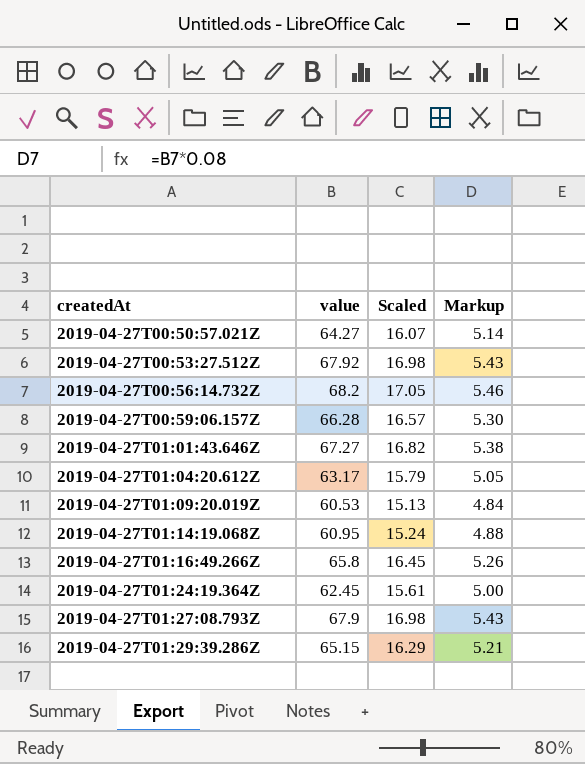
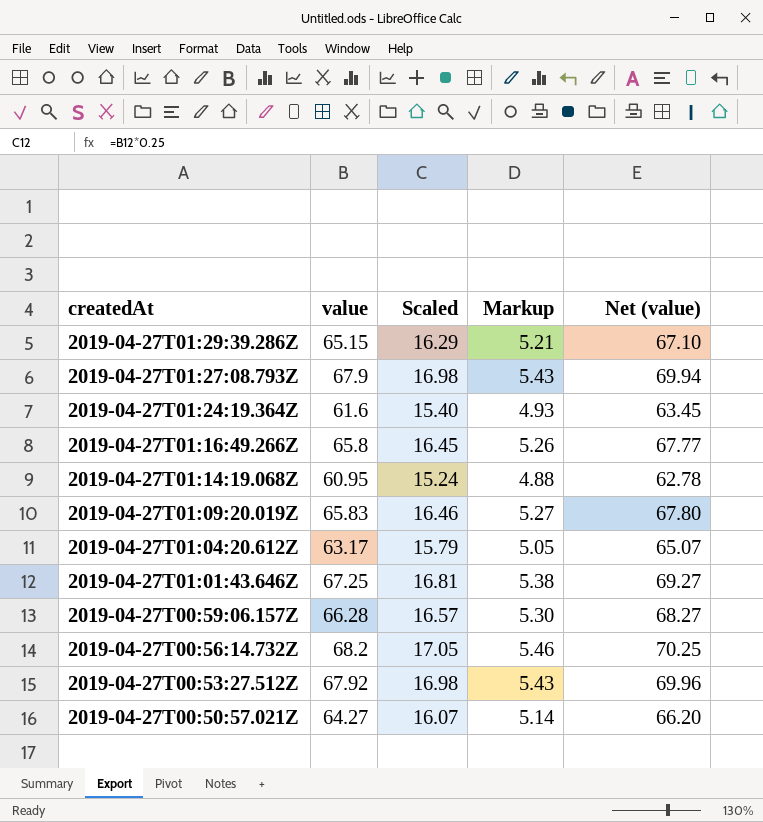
row order: createdAt ascending -> createdAt descending
column Net (value) | formula: none -> [value] * 1.03
2019-04-27T01:24:19.364Z | value: 62.45 -> 61.6
2019-04-27T01:24:19.364Z | Scaled: 15.61 -> 15.40
2019-04-27T01:24:19.364Z | Markup: 5.00 -> 4.93
2019-04-27T01:09:20.019Z | value: 60.53 -> 65.83
2019-04-27T01:09:20.019Z | Scaled: 15.13 -> 16.46
2019-04-27T01:09:20.019Z | Markup: 4.84 -> 5.27
2019-04-27T01:01:43.646Z | value: 67.27 -> 67.25
2019-04-27T01:01:43.646Z | Scaled: 16.82 -> 16.81

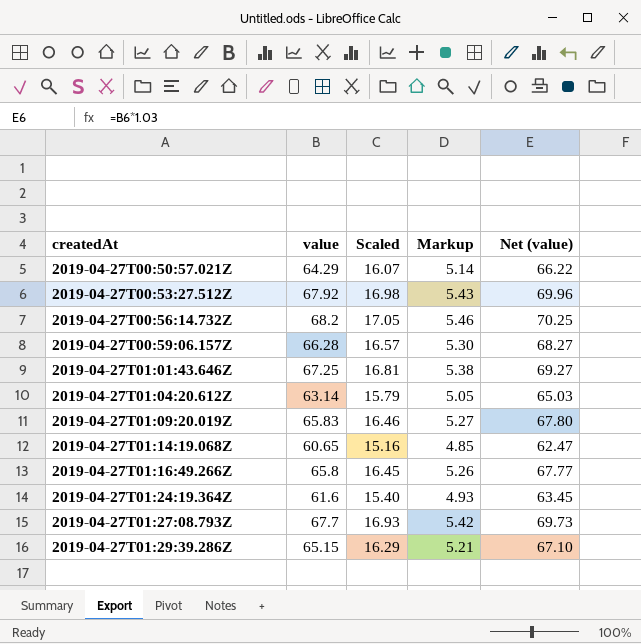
row order: createdAt descending -> createdAt ascending
2019-04-27T00:50:57.021Z | value: 64.27 -> 64.29
2019-04-27T00:50:57.021Z | Net (value): 66.20 -> 66.22
2019-04-27T01:04:20.612Z | value: 63.17 -> 63.14
2019-04-27T01:04:20.612Z | Net (value): 65.07 -> 65.03
2019-04-27T01:14:19.068Z | value: 60.95 -> 60.65
2019-04-27T01:14:19.068Z | Scaled: 15.24 -> 15.16
2019-04-27T01:14:19.068Z | Markup: 4.88 -> 4.85
2019-04-27T01:14:19.068Z | Net (value): 62.78 -> 62.47
2019-04-27T01:27:08.793Z | value: 67.9 -> 67.7
2019-04-27T01:27:08.793Z | Scaled: 16.98 -> 16.93
2019-04-27T01:27:08.793Z | Markup: 5.43 -> 5.42
2019-04-27T01:27:08.793Z | Net (value): 69.94 -> 69.73

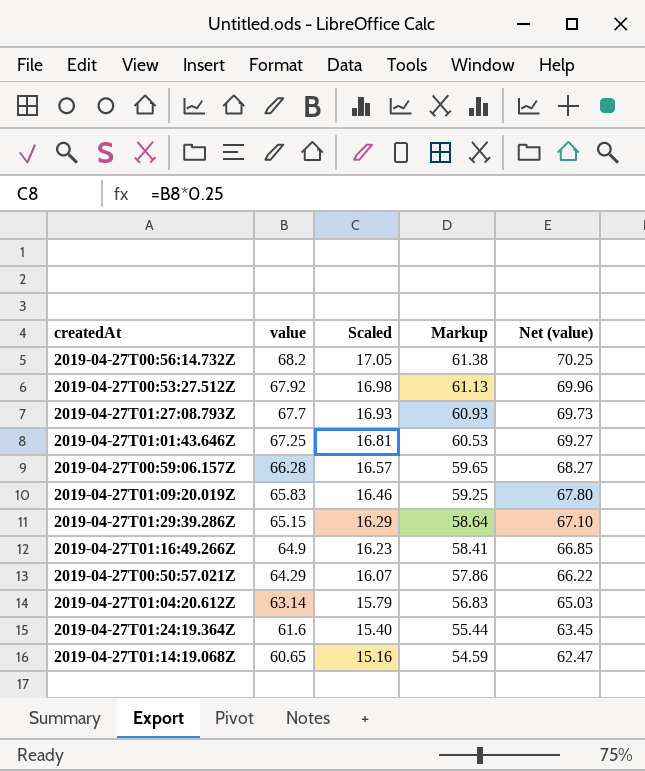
row order: createdAt ascending -> value descending
column Markup | formula: [value] * 0.08 -> [value] * 0.9
2019-04-27T01:16:49.266Z | value: 65.8 -> 64.9
2019-04-27T01:16:49.266Z | Scaled: 16.45 -> 16.23
2019-04-27T01:16:49.266Z | Net (value): 67.77 -> 66.85

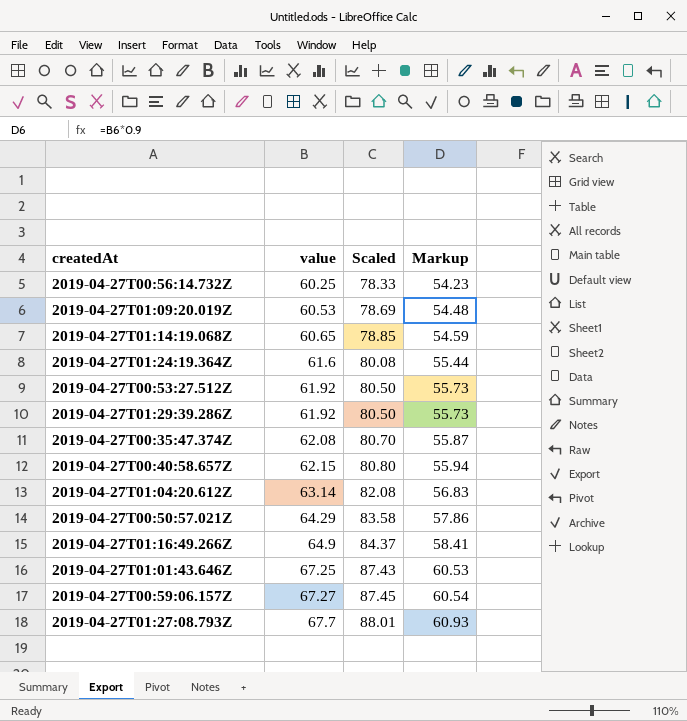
row order: value descending -> value ascending
column Net (value) | formula: [value] * 1.03 -> none
column Scaled | formula: [value] * 0.25 -> [value] * 1.3
2019-04-27T00:56:14.732Z | value: 68.2 -> 60.25
2019-04-27T00:56:14.732Z | Markup: 61.38 -> 54.23
2019-04-27T01:09:20.019Z | value: 65.83 -> 60.53
2019-04-27T01:09:20.019Z | Markup: 59.25 -> 54.48
2019-04-27T00:53:27.512Z | value: 67.92 -> 61.92
2019-04-27T00:53:27.512Z | Markup: 61.13 -> 55.73
2019-04-27T01:29:39.286Z | value: 65.15 -> 61.92
2019-04-27T01:29:39.286Z | Markup: 58.64 -> 55.73
row 2019-04-27T00:35:47.374Z: none -> 62.08 | 80.70 | 55.87
row 2019-04-27T00:40:58.657Z: none -> 62.15 | 80.80 | 55.94
2019-04-27T00:59:06.157Z | value: 66.28 -> 67.27
2019-04-27T00:59:06.157Z | Markup: 59.65 -> 60.54

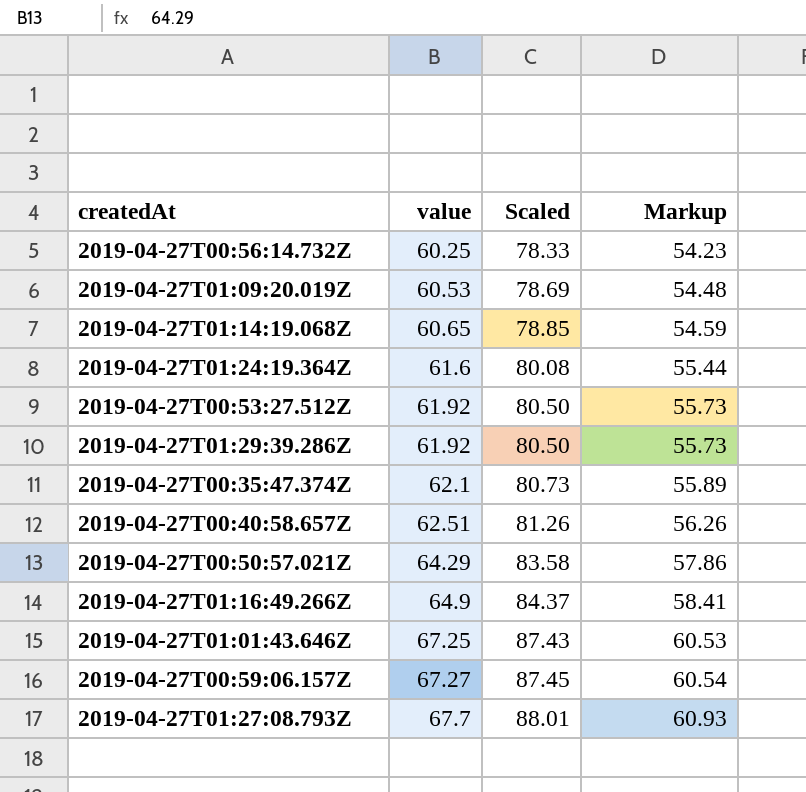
row 2019-04-27T01:04:20.612Z: 63.14 | 82.08 | 56.83 -> none
2019-04-27T00:35:47.374Z | value: 62.08 -> 62.1
2019-04-27T00:35:47.374Z | Scaled: 80.70 -> 80.73
2019-04-27T00:35:47.374Z | Markup: 55.87 -> 55.89
2019-04-27T00:40:58.657Z | value: 62.15 -> 62.51
2019-04-27T00:40:58.657Z | Scaled: 80.80 -> 81.26
2019-04-27T00:40:58.657Z | Markup: 55.94 -> 56.26

